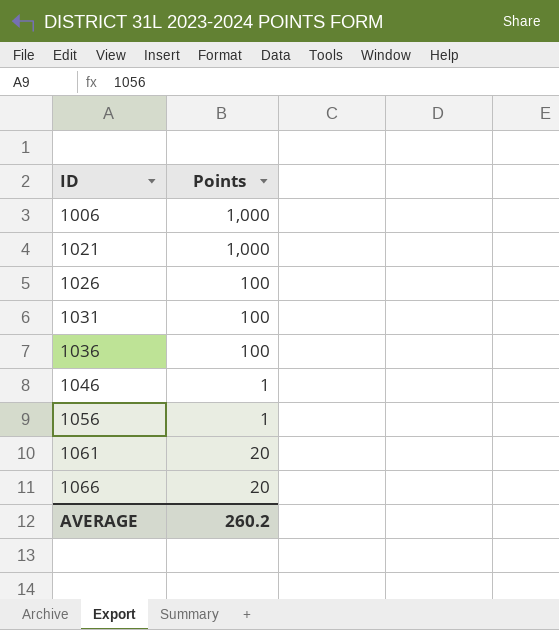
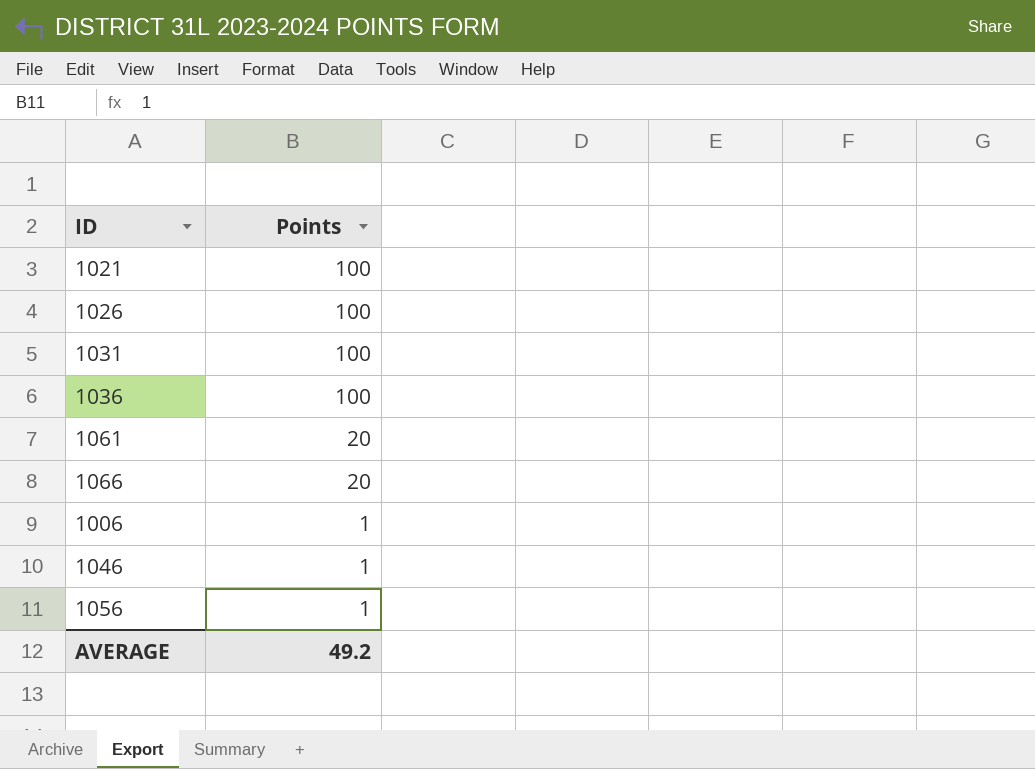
row order: ID ascending -> Points descending
1021 | Points: 1,000 -> 100
1006 | Points: 1,000 -> 1
AVERAGE | Points: 260.2 -> 49.2

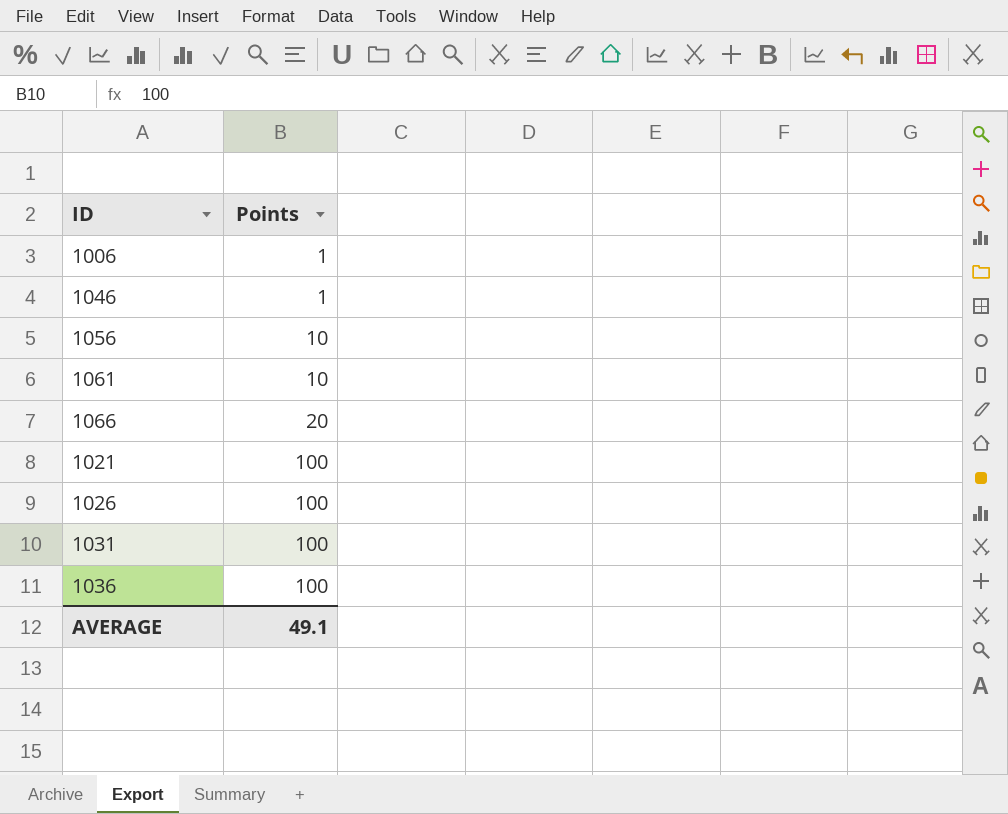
row order: Points descending -> Points ascending
1056 | Points: 1 -> 10
1061 | Points: 20 -> 10
AVERAGE | Points: 49.2 -> 49.1

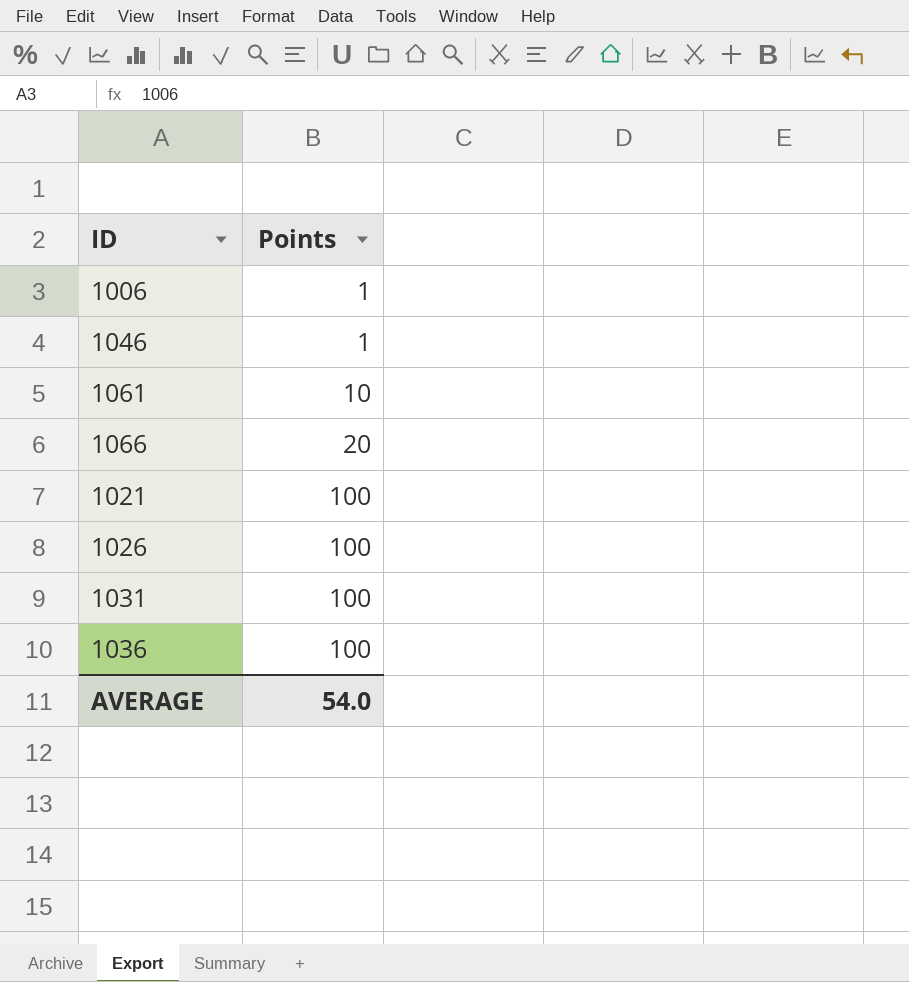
row 1056: 10 -> none
AVERAGE | Points: 49.1 -> 54.0

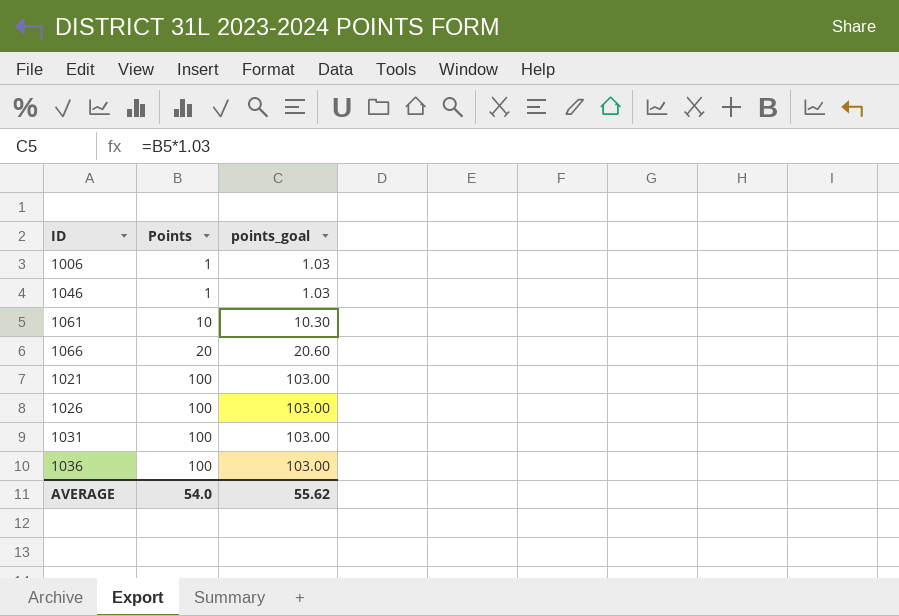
column points_goal | formula: none -> [Points] * 1.03

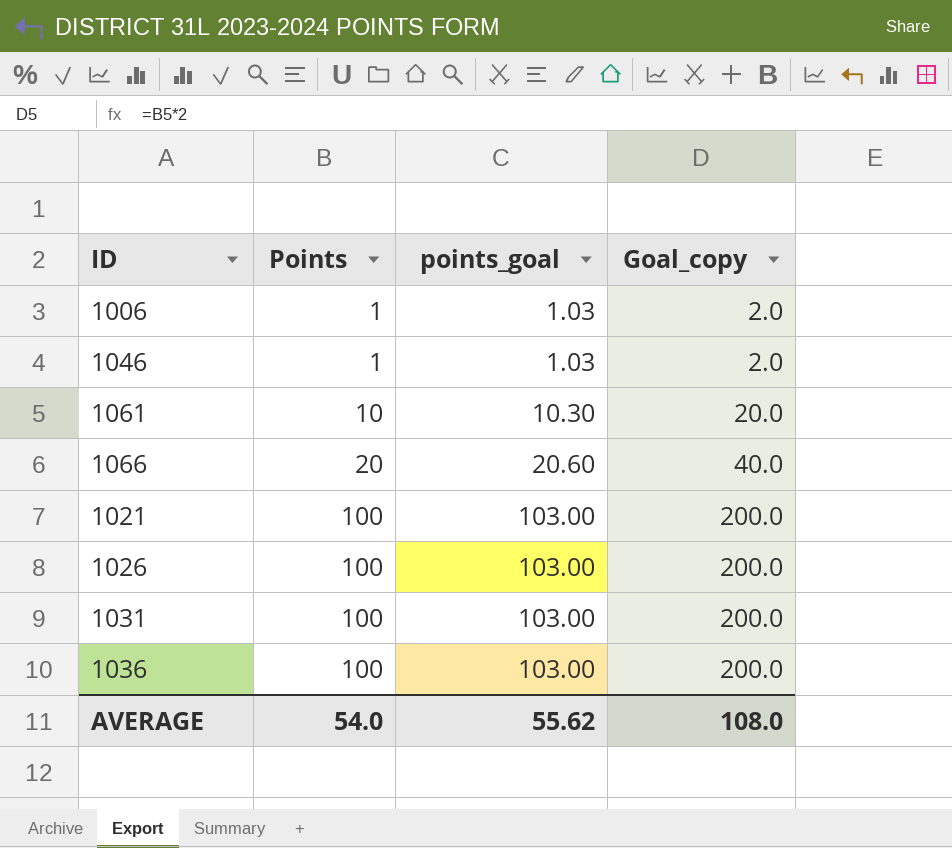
column Goal_copy | formula: none -> [Points] * 2

